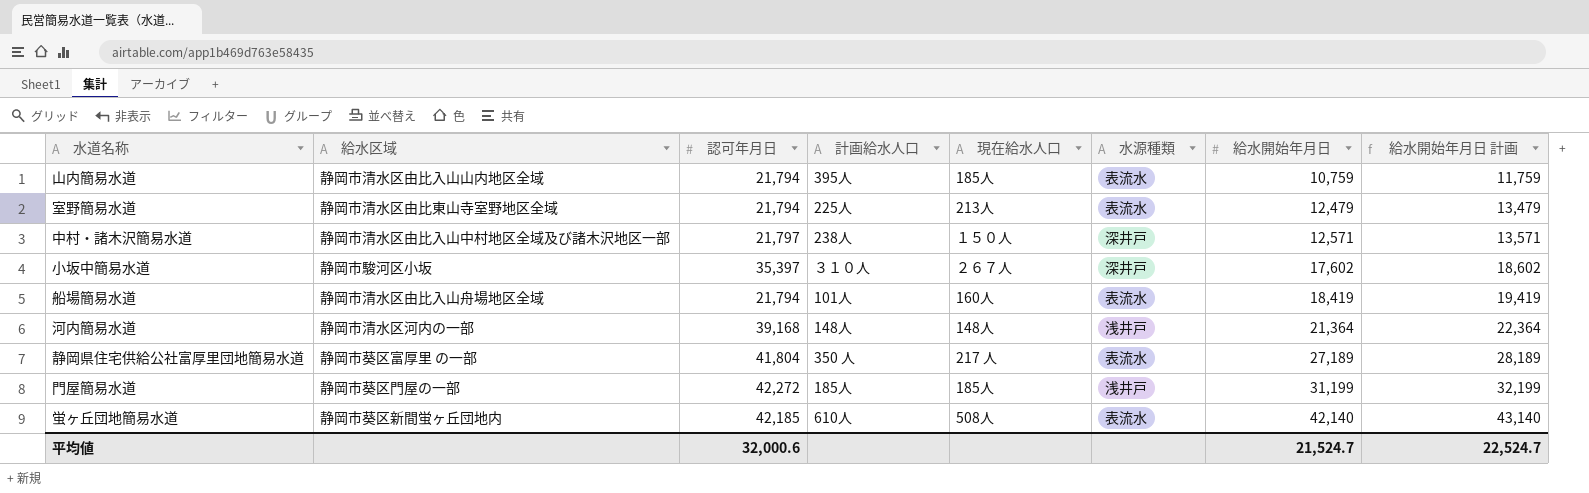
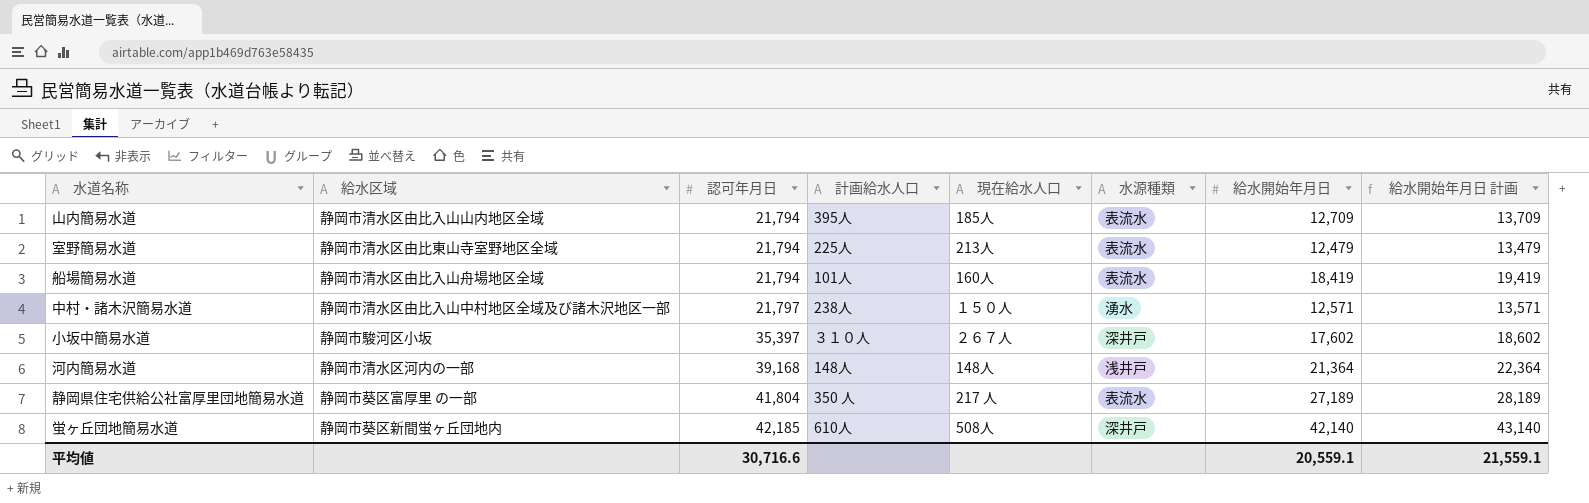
row order: 給水開始年月日 ascending -> 認可年月日 ascending
row 門屋簡易水道: 静岡市葵区門屋の一部 | 42,272 | 185人 | 185人 | 浅井戸 | 31,199 | 32,199 -> none
山内簡易水道 | 給水開始年月日: 10,759 -> 12,709
山内簡易水道 | 給水開始年月日 計画: 11,759 -> 13,709
中村・諸木沢簡易水道 | 水源種類: 深井戸 -> 湧水
蛍ヶ丘団地簡易水道 | 水源種類: 表流水 -> 深井戸
平均値 | 認可年月日: 32,000.6 -> 30,716.6
平均値 | 給水開始年月日: 21,524.7 -> 20,559.1
平均値 | 給水開始年月日 計画: 22,524.7 -> 21,559.1

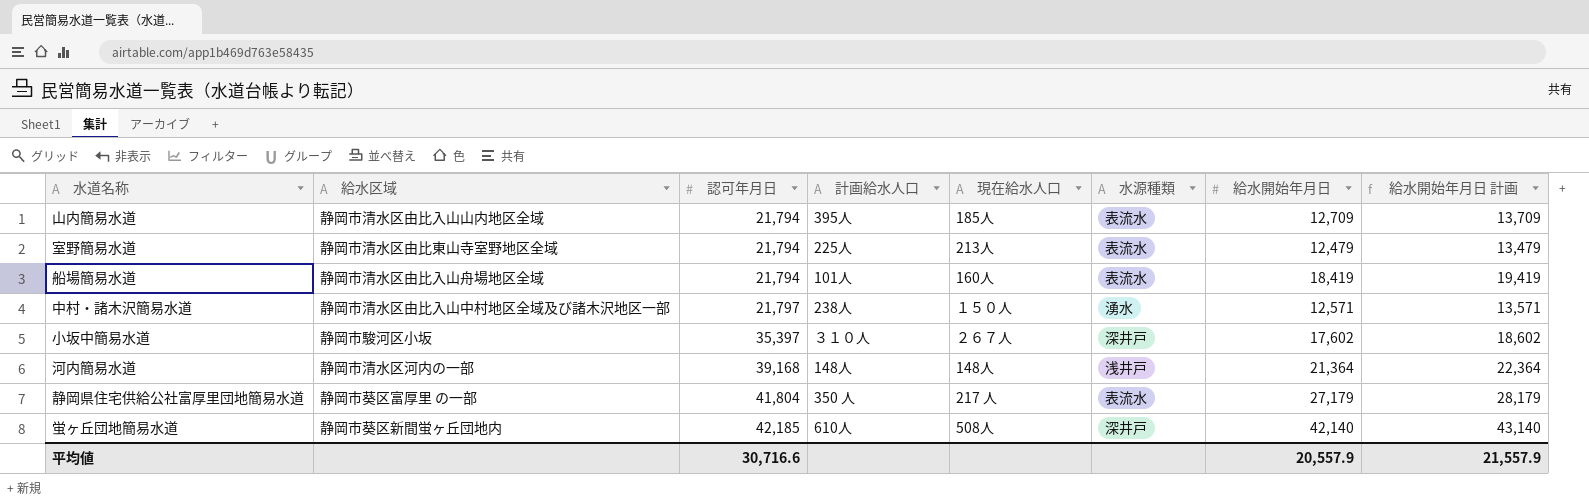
静岡県住宅供給公社富厚里団地簡易水道 | 給水開始年月日: 27,189 -> 27,179
静岡県住宅供給公社富厚里団地簡易水道 | 給水開始年月日 計画: 28,189 -> 28,179
平均値 | 給水開始年月日: 20,559.1 -> 20,557.9
平均値 | 給水開始年月日 計画: 21,559.1 -> 21,557.9

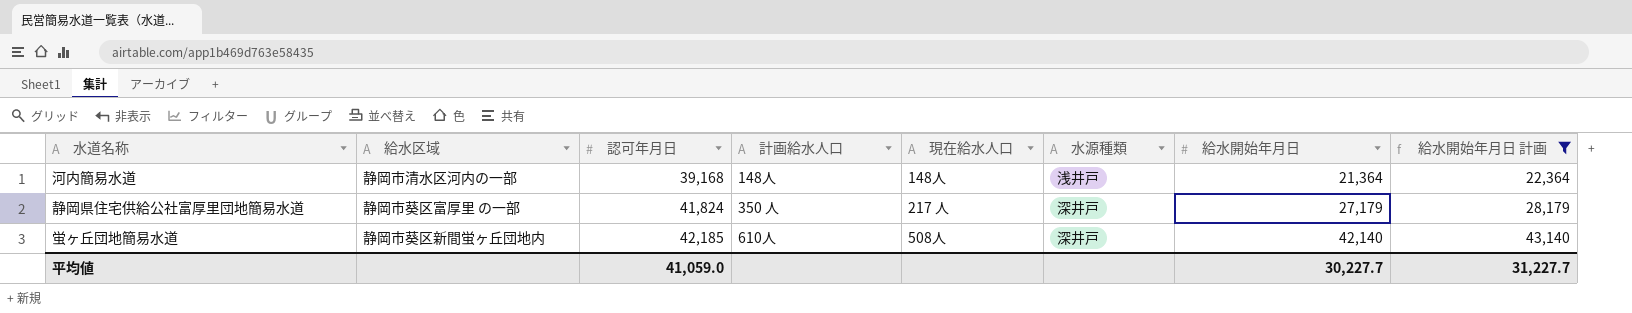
filter: none -> 給水開始年月日 計画 >= 22,364
静岡県住宅供給公社富厚里団地簡易水道 | 認可年月日: 41,804 -> 41,824
静岡県住宅供給公社富厚里団地簡易水道 | 水源種類: 表流水 -> 深井戸
平均値 | 認可年月日: 30,716.6 -> 41,059.0
平均値 | 給水開始年月日: 20,557.9 -> 30,227.7
平均値 | 給水開始年月日 計画: 21,557.9 -> 31,227.7

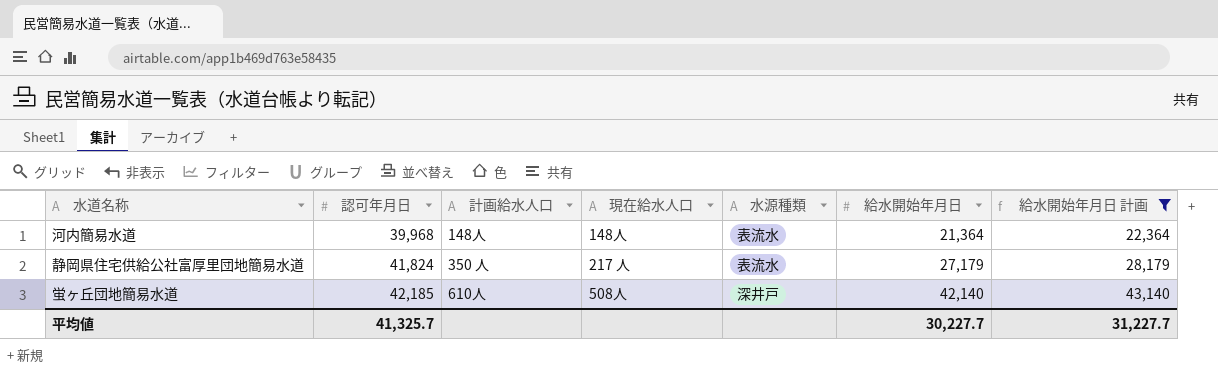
column 給水区域 | position: 2 -> none
河内簡易水道 | 認可年月日: 39,168 -> 39,968
河内簡易水道 | 水源種類: 浅井戸 -> 表流水
静岡県住宅供給公社富厚里団地簡易水道 | 水源種類: 深井戸 -> 表流水
平均値 | 認可年月日: 41,059.0 -> 41,325.7

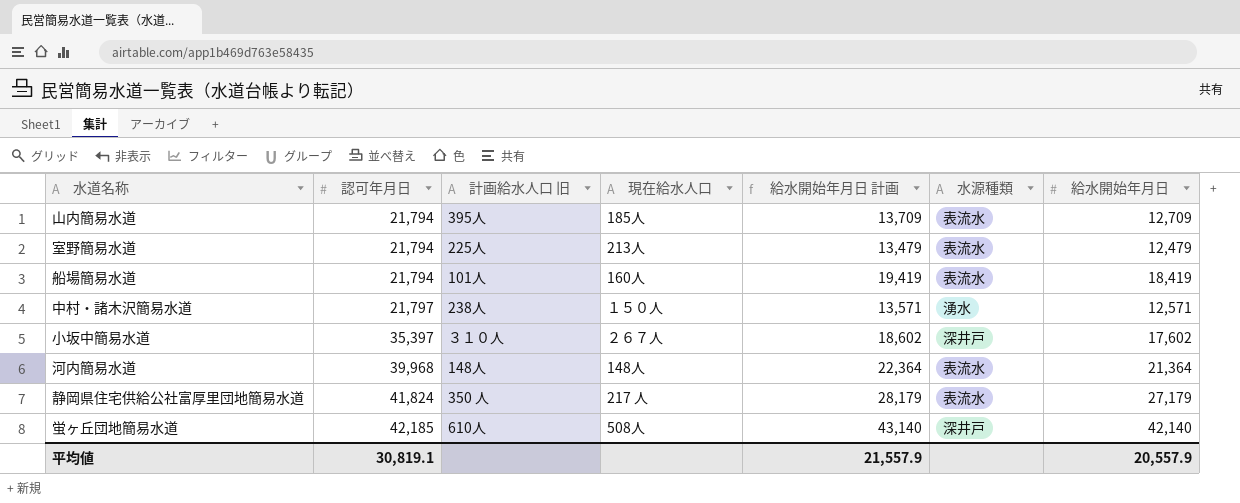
filter: 給水開始年月日 計画 >= 22,364 -> none
column name: 計画給水人口 -> 計画給水人口 旧
column 給水開始年月日 計画 | position: 7 -> 5
平均値 | 認可年月日: 41,325.7 -> 30,819.1
平均値 | 給水開始年月日 計画: 31,227.7 -> 21,557.9
平均値 | 給水開始年月日: 30,227.7 -> 20,557.9

